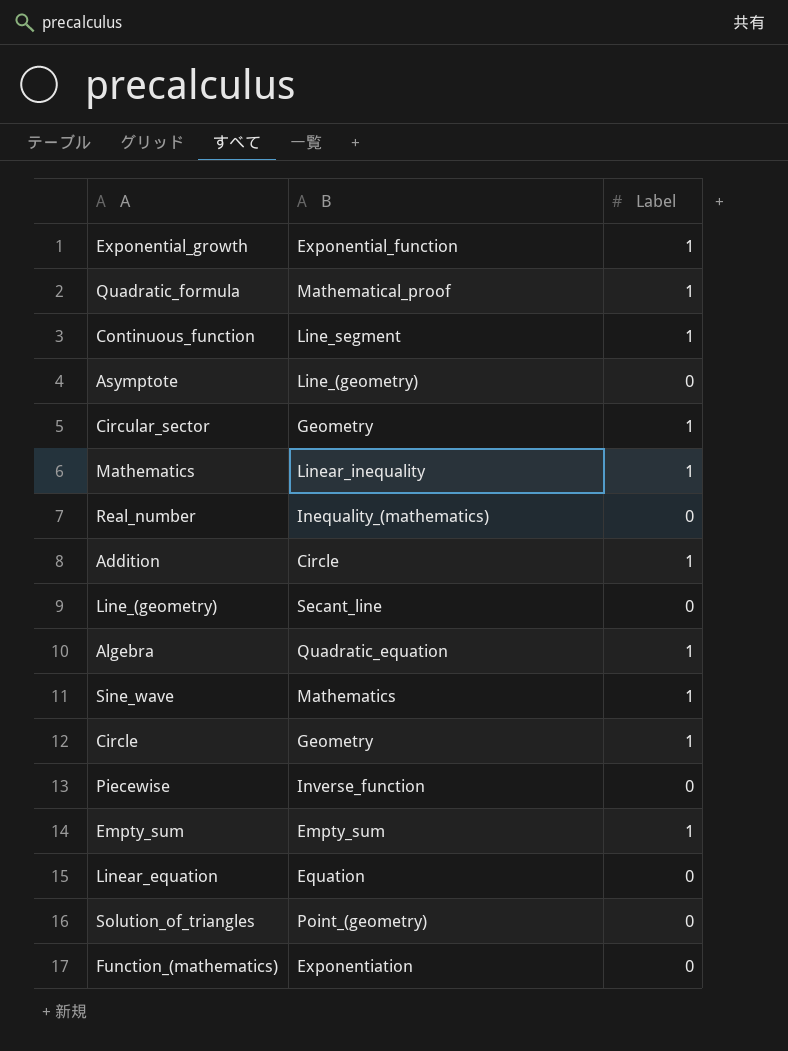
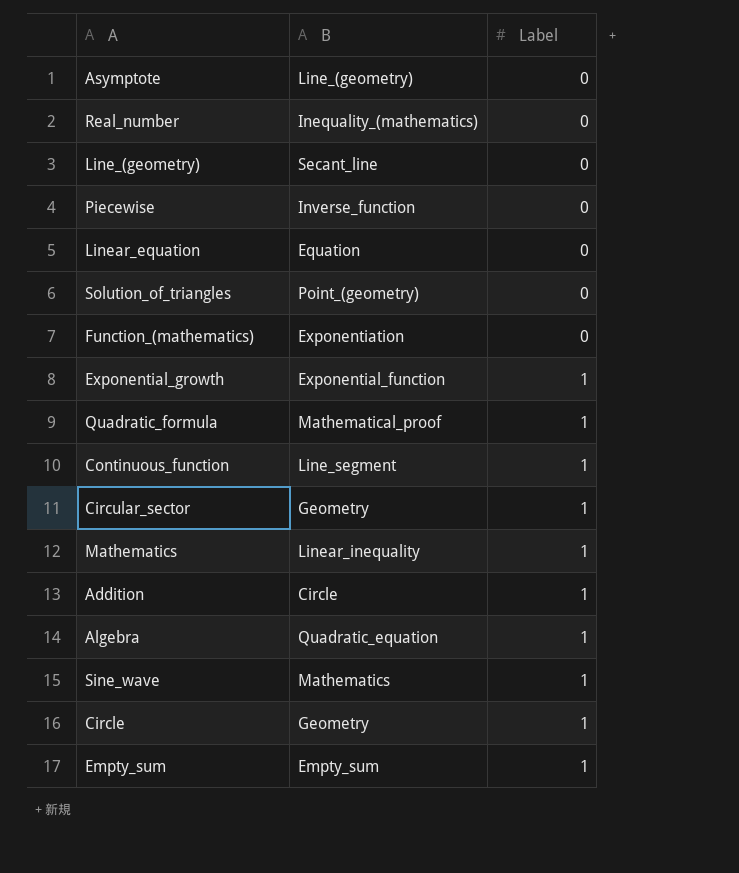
row order: none -> Label ascending

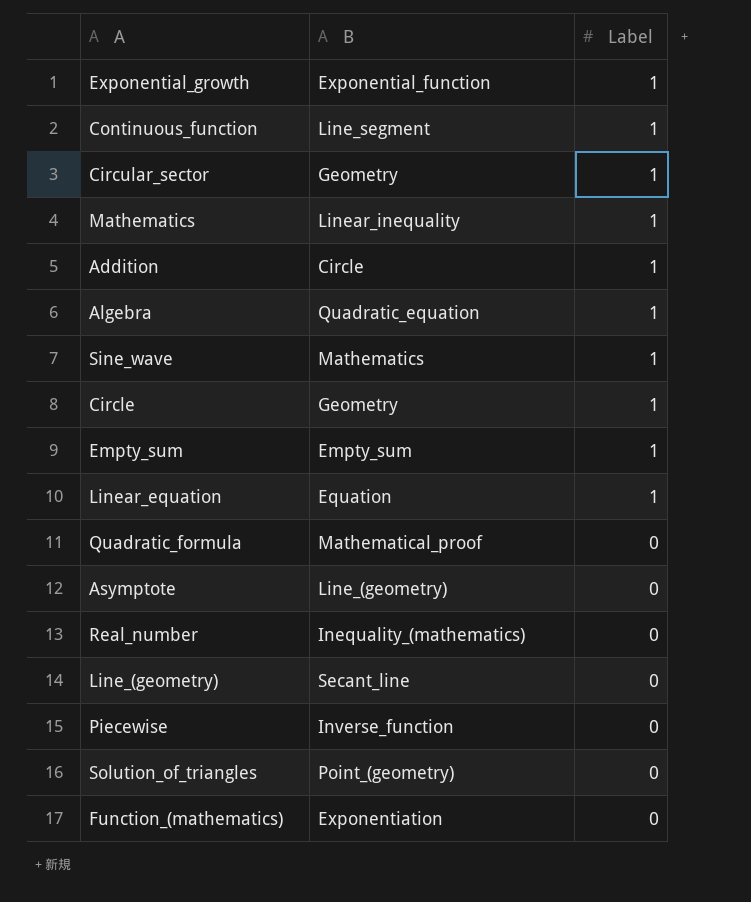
row order: Label ascending -> Label descending
Linear_equation | Label: 0 -> 1
Quadratic_formula | Label: 1 -> 0

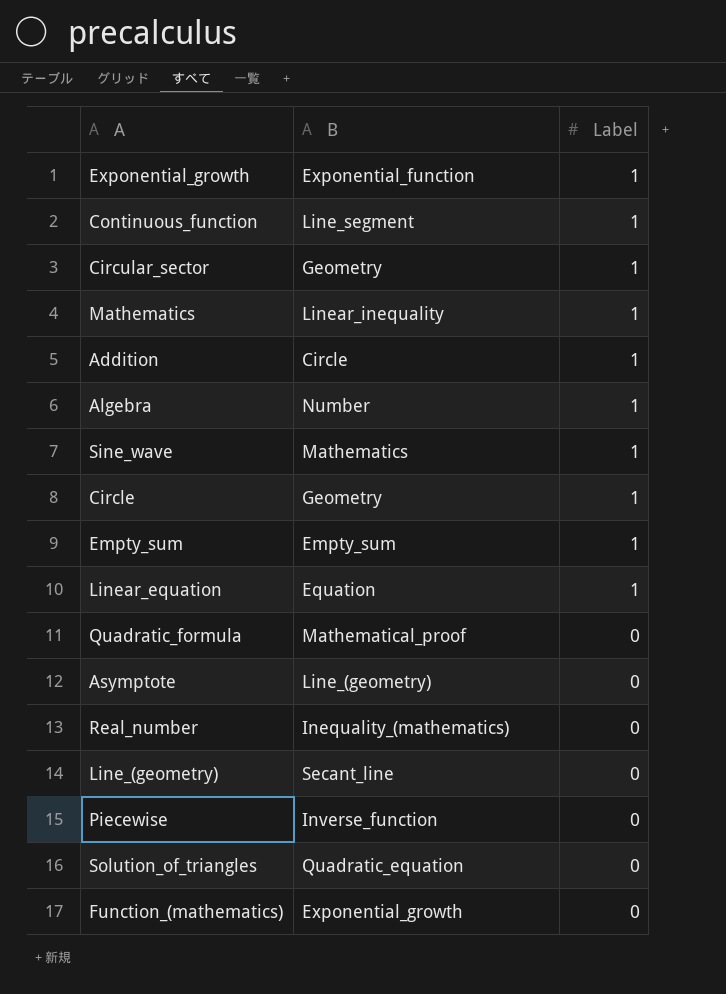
Algebra | B: Quadratic_equation -> Number
Solution_of_triangles | B: Point_(geometry) -> Quadratic_equation
Function_(mathematics) | B: Exponentiation -> Exponential_growth

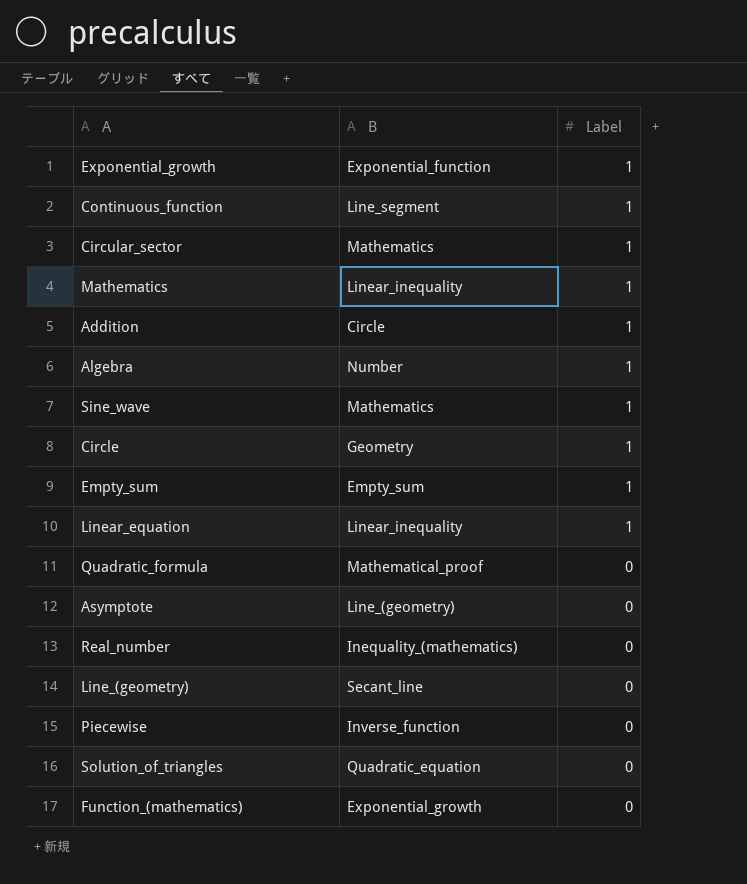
Circular_sector | B: Geometry -> Mathematics
Linear_equation | B: Equation -> Linear_inequality

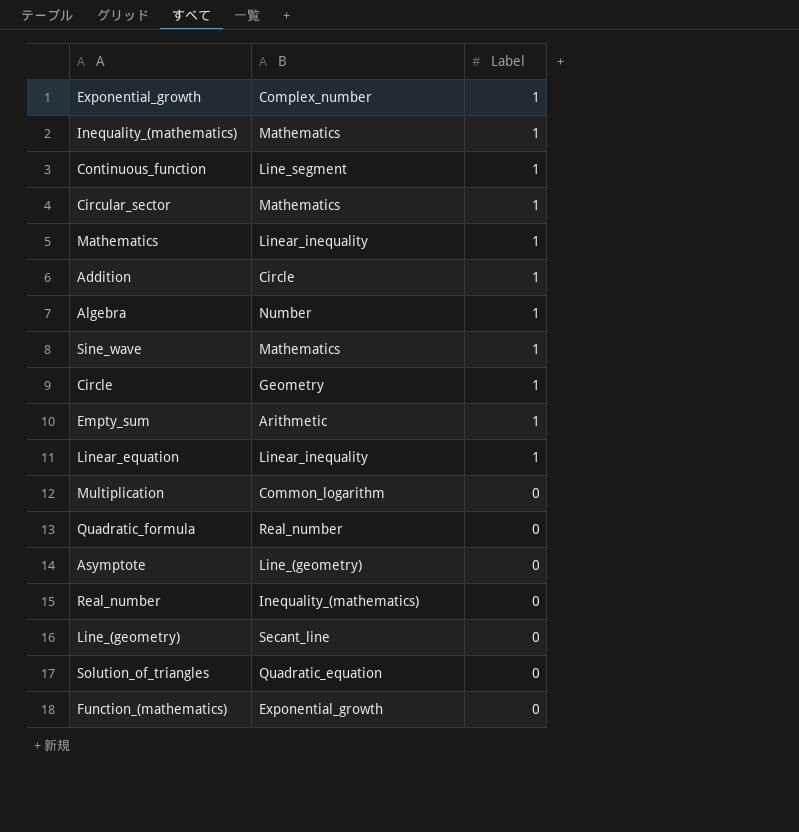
row Piecewise: Inverse_function | 0 -> none
Exponential_growth | B: Exponential_function -> Complex_number
row Inequality_(mathematics): none -> Mathematics | 1
Empty_sum | B: Empty_sum -> Arithmetic
row Multiplication: none -> Common_logarithm | 0
Quadratic_formula | B: Mathematical_proof -> Real_number

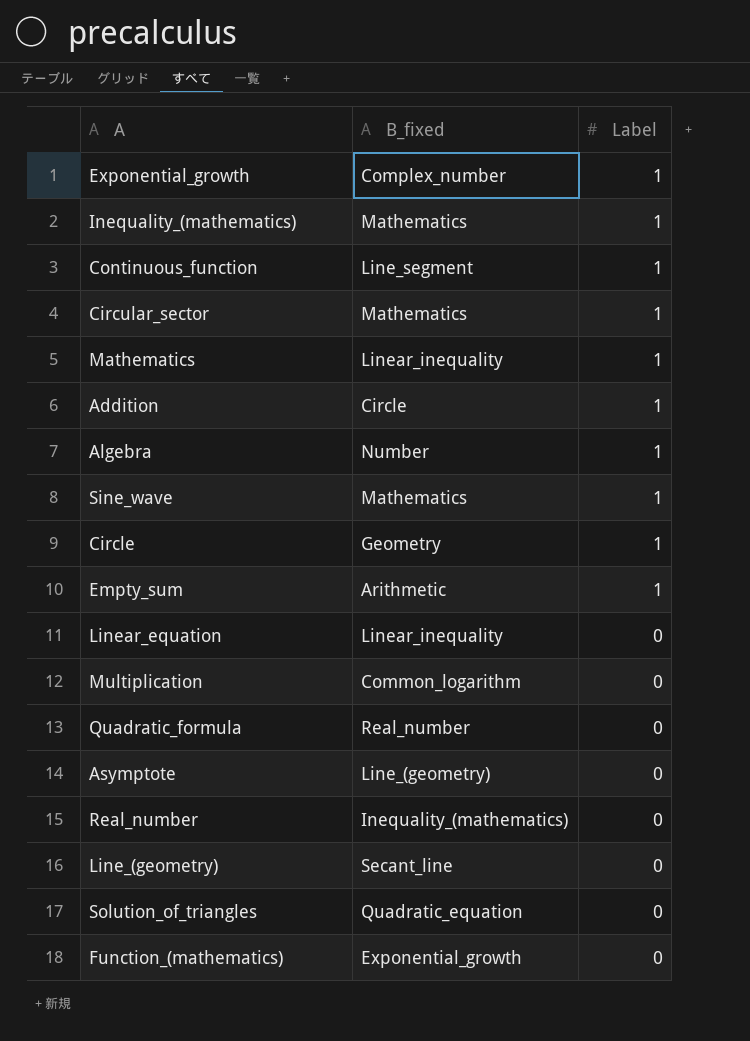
column name: B -> B_fixed
Linear_equation | Label: 1 -> 0

